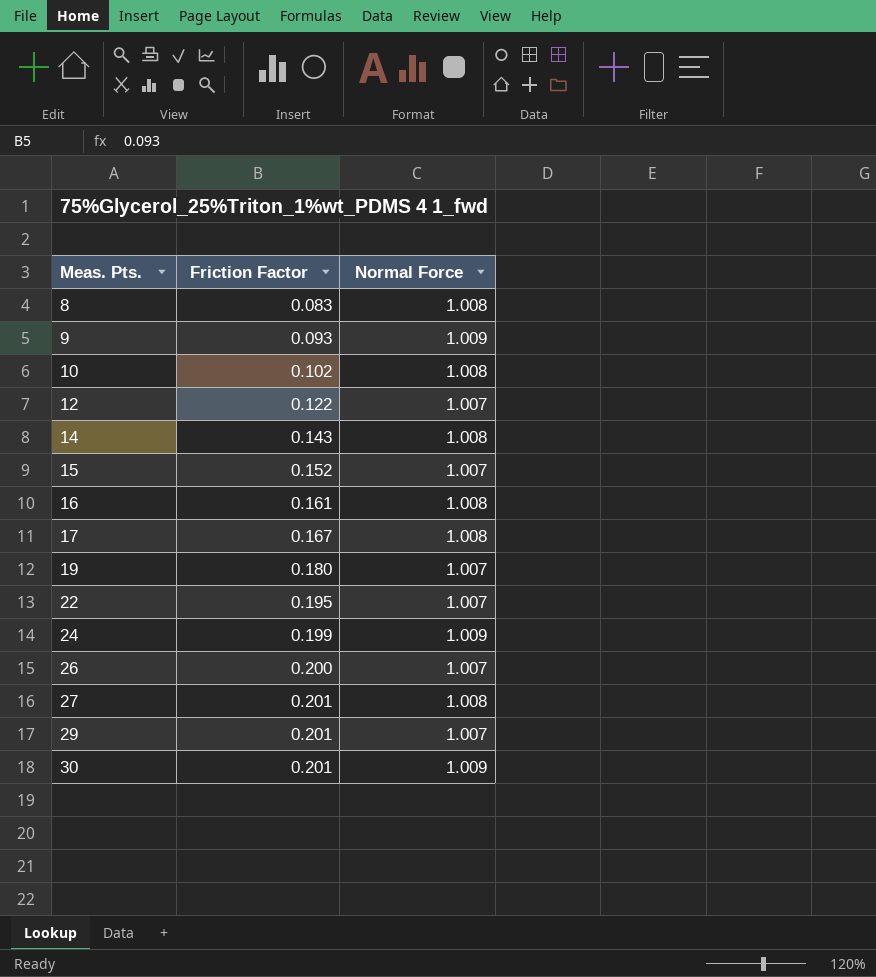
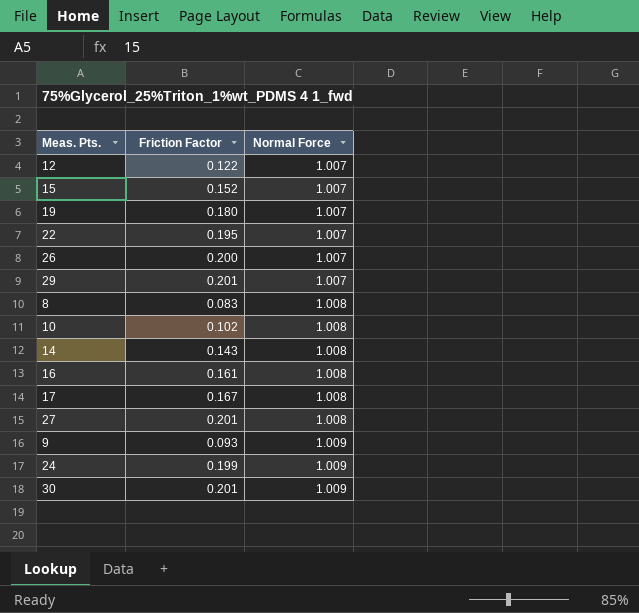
row order: Meas. Pts. ascending -> Normal Force ascending

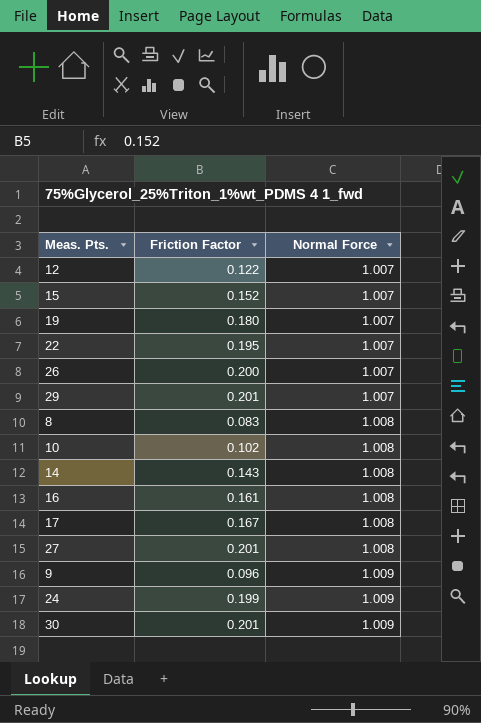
9 | Friction Factor: 0.093 -> 0.096

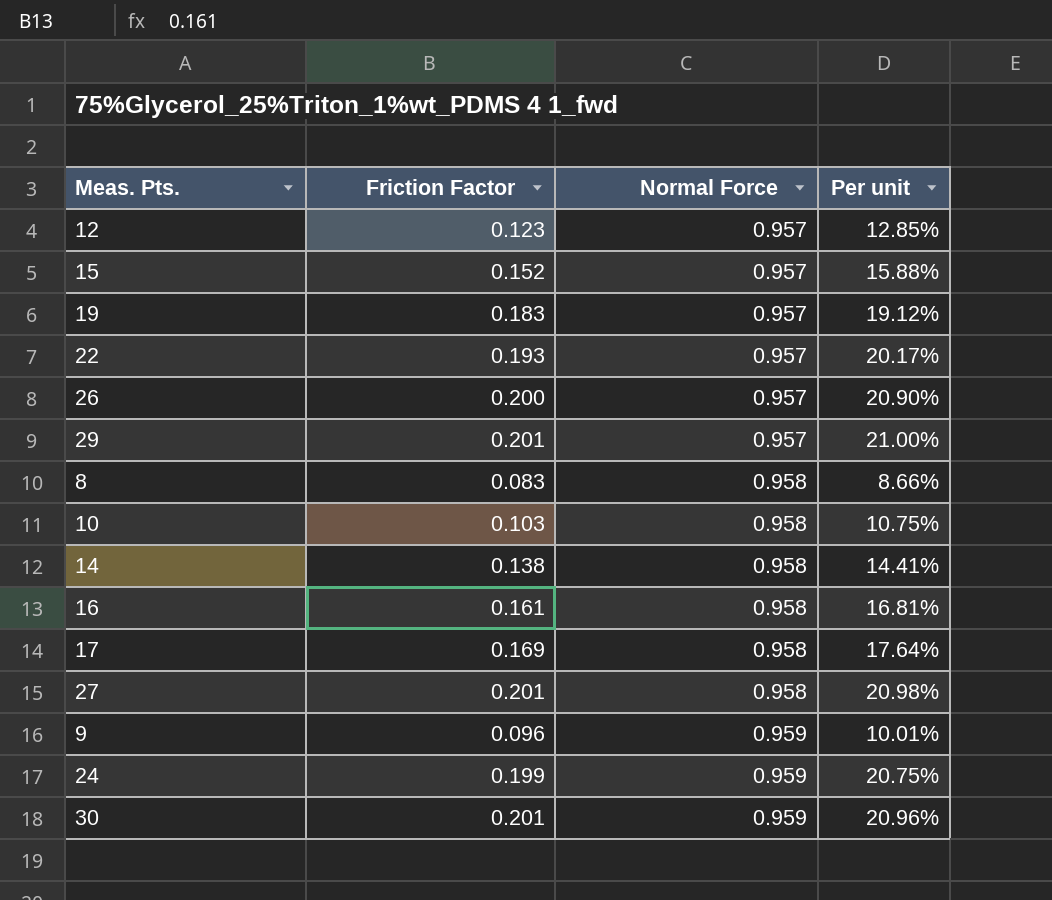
column Per unit | formula: none -> [Friction Factor] / [Normal Force]
12 | Friction Factor: 0.122 -> 0.123
12 | Normal Force: 1.007 -> 0.957
15 | Normal Force: 1.007 -> 0.957
19 | Friction Factor: 0.180 -> 0.183
19 | Normal Force: 1.007 -> 0.957
22 | Friction Factor: 0.195 -> 0.193
22 | Normal Force: 1.007 -> 0.957
26 | Normal Force: 1.007 -> 0.957
29 | Normal Force: 1.007 -> 0.957
8 | Normal Force: 1.008 -> 0.958
10 | Friction Factor: 0.102 -> 0.103
10 | Normal Force: 1.008 -> 0.958
14 | Friction Factor: 0.143 -> 0.138
14 | Normal Force: 1.008 -> 0.958
16 | Normal Force: 1.008 -> 0.958
17 | Friction Factor: 0.167 -> 0.169
17 | Normal Force: 1.008 -> 0.958
27 | Normal Force: 1.008 -> 0.958
9 | Normal Force: 1.009 -> 0.959
24 | Normal Force: 1.009 -> 0.959
30 | Normal Force: 1.009 -> 0.959

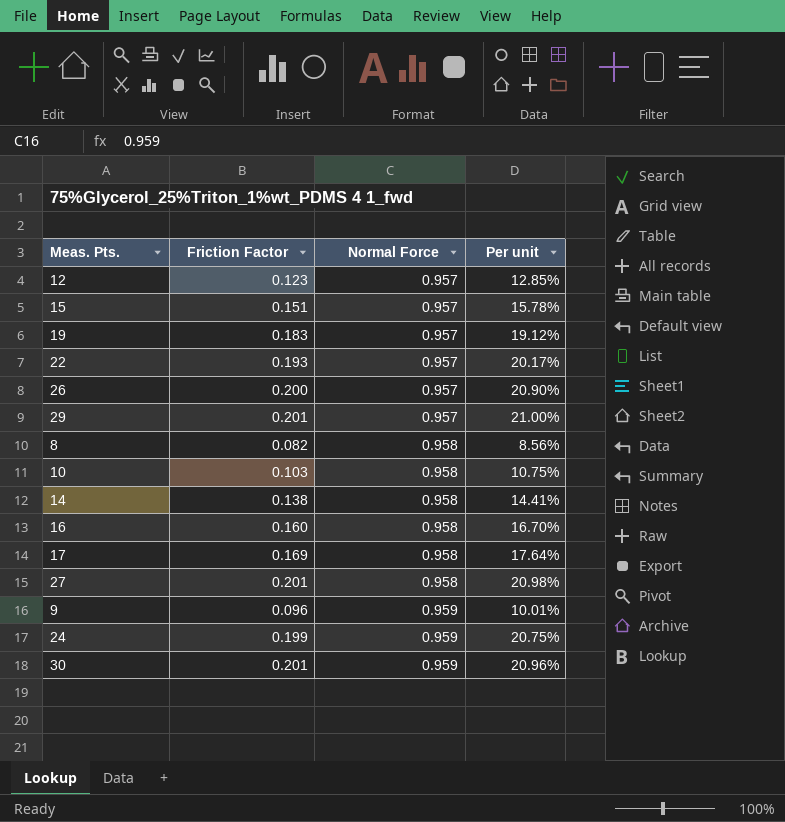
15 | Friction Factor: 0.152 -> 0.151
15 | Per unit: 15.88% -> 15.78%
8 | Friction Factor: 0.083 -> 0.082
8 | Per unit: 8.66% -> 8.56%
16 | Friction Factor: 0.161 -> 0.160
16 | Per unit: 16.81% -> 16.70%

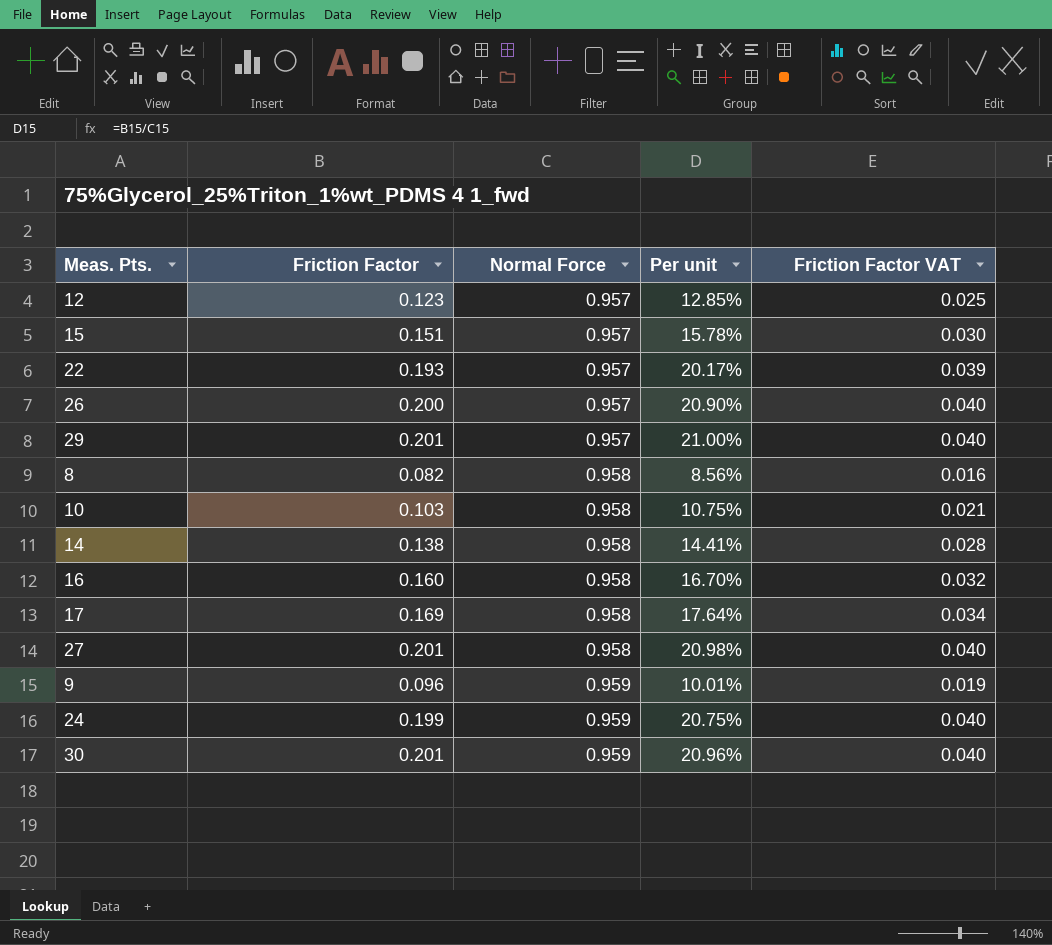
column Friction Factor VAT | formula: none -> [Friction Factor] * 0.2
row 19: 0.183 | 0.957 | 19.12% -> none

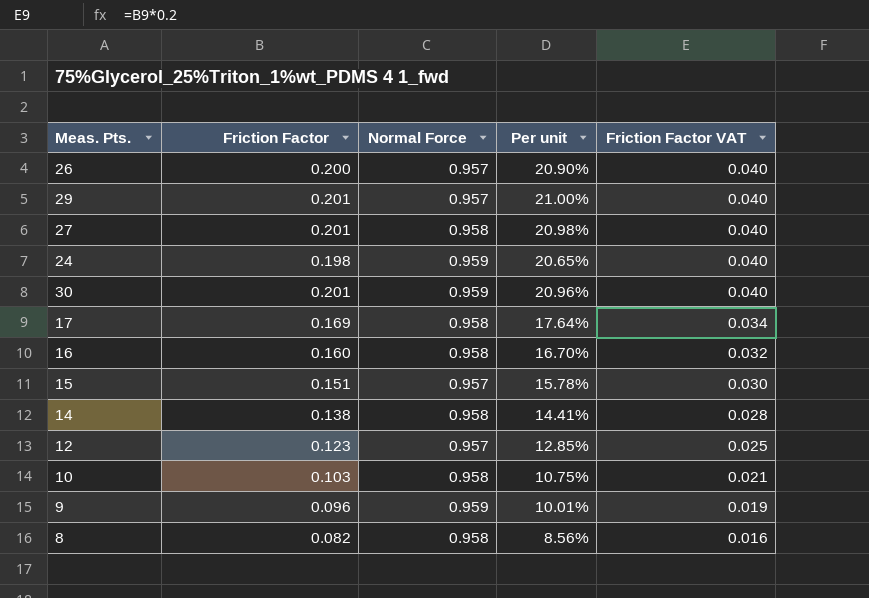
row order: Normal Force ascending -> Friction Factor VAT descending
row 22: 0.193 | 0.957 | 20.17% | 0.039 -> none
24 | Friction Factor: 0.199 -> 0.198
24 | Per unit: 20.75% -> 20.65%

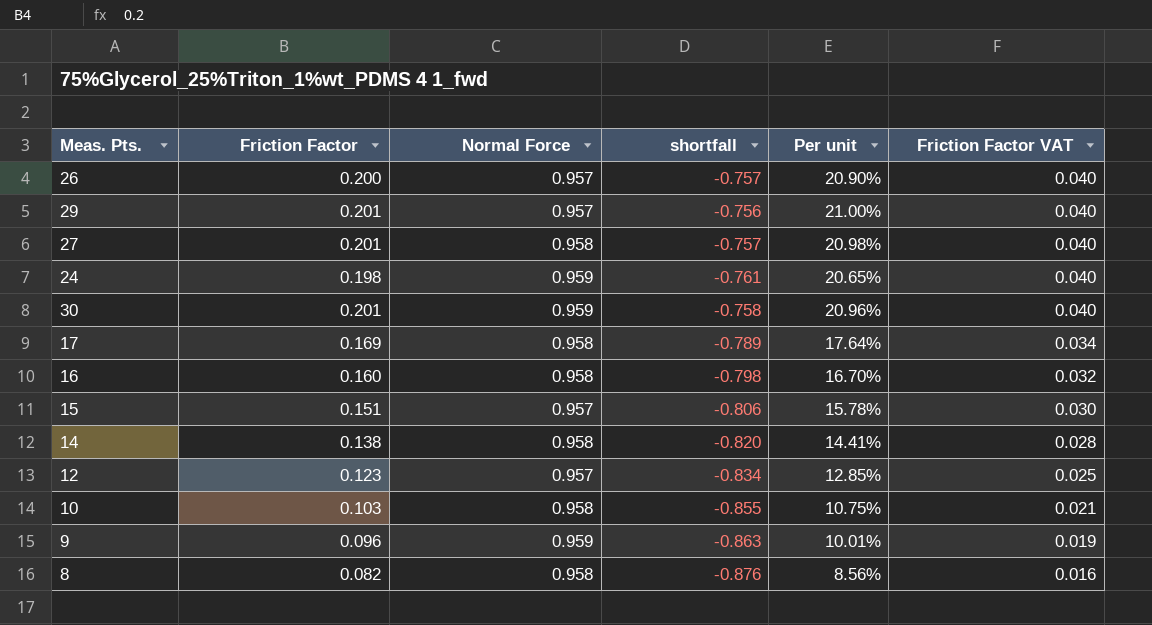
column shortfall | formula: none -> [Friction Factor] - [Normal Force]

